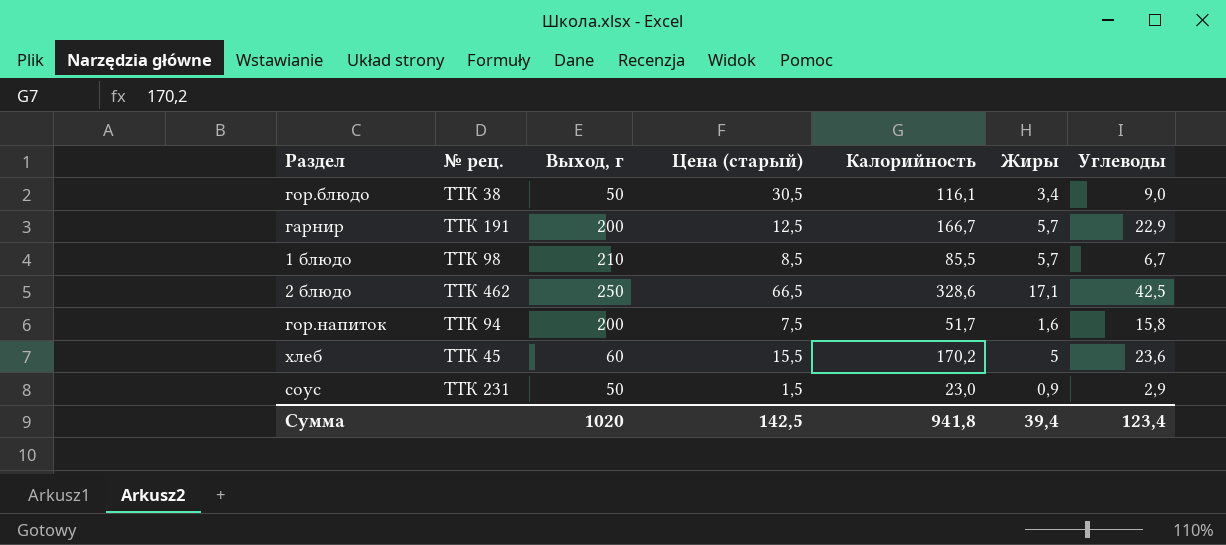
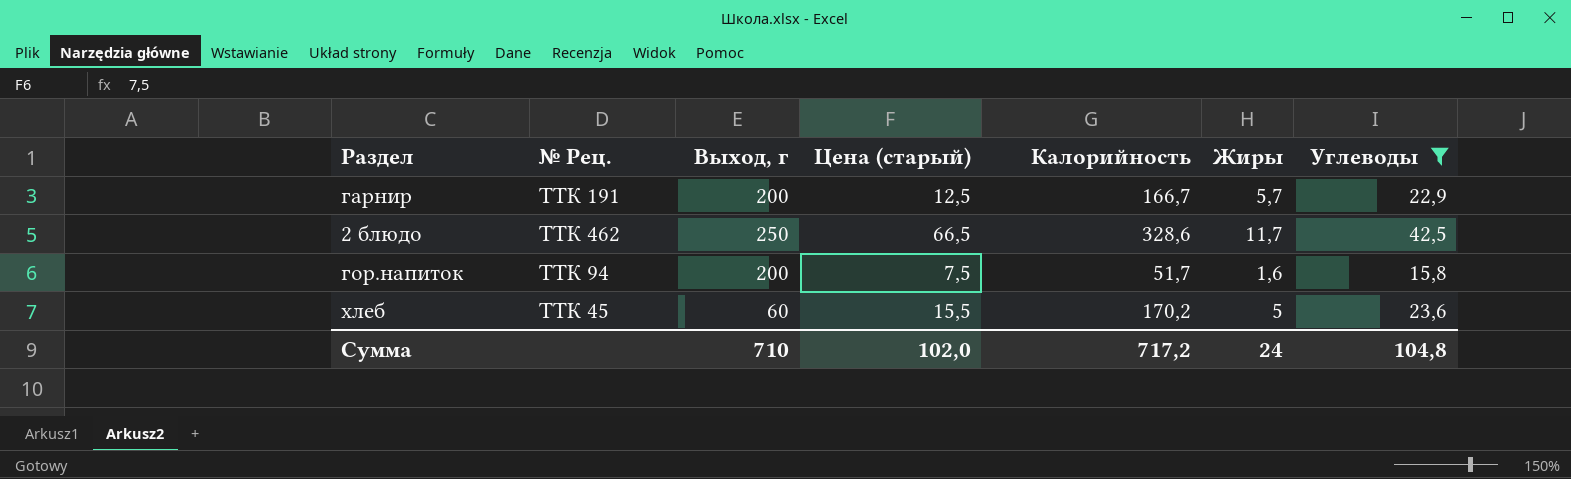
filter: none -> Углеводы >= 15,8
column name: № рец. -> № Рец.
2 блюдо | Жиры: 17,1 -> 11,7
Сумма | Выход, г: 1020 -> 710
Сумма | Цена (старый): 142,5 -> 102,0
Сумма | Калорийность: 941,8 -> 717,2
Сумма | Жиры: 39,4 -> 24
Сумма | Углеводы: 123,4 -> 104,8

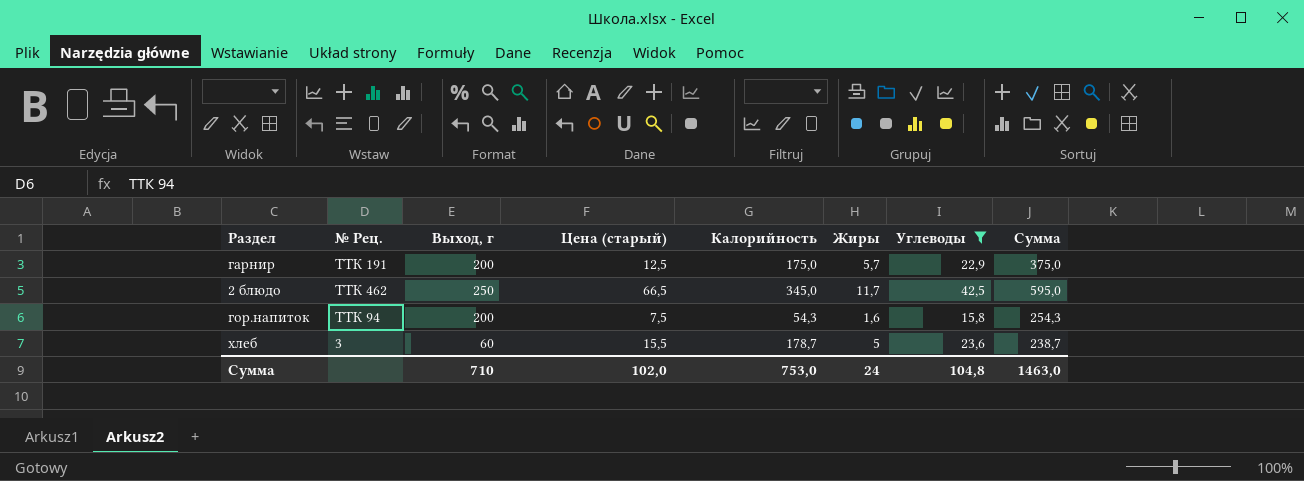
column Сумма | formula: none -> [Выход, г] + [Калорийность]
гарнир | Калорийность: 166,7 -> 175,0
2 блюдо | Калорийность: 328,6 -> 345,0
гор.напиток | Калорийность: 51,7 -> 54,3
хлеб | № Рец.: ТТК 45 -> 3
хлеб | Калорийность: 170,2 -> 178,7
Сумма | Калорийность: 717,2 -> 753,0

